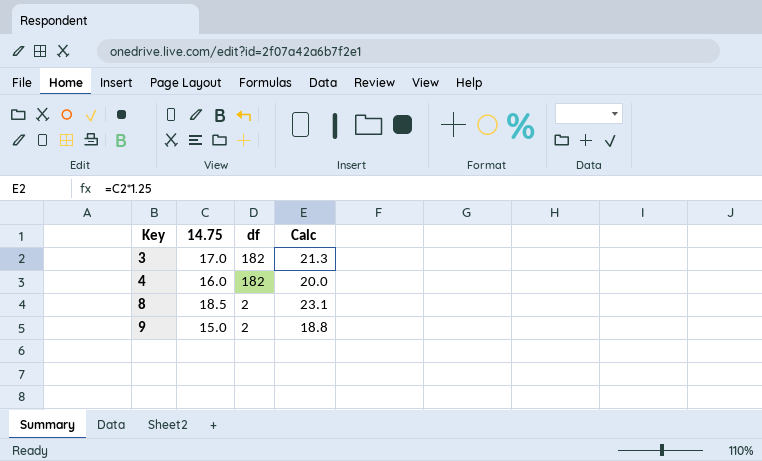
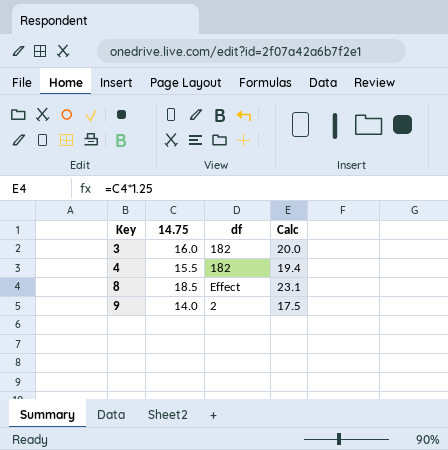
3 | 14.75: 17.0 -> 16.0
3 | Calc: 21.3 -> 20.0
4 | 14.75: 16.0 -> 15.5
4 | Calc: 20.0 -> 19.4
8 | df: 2 -> Effect
9 | 14.75: 15.0 -> 14.0
9 | Calc: 18.8 -> 17.5

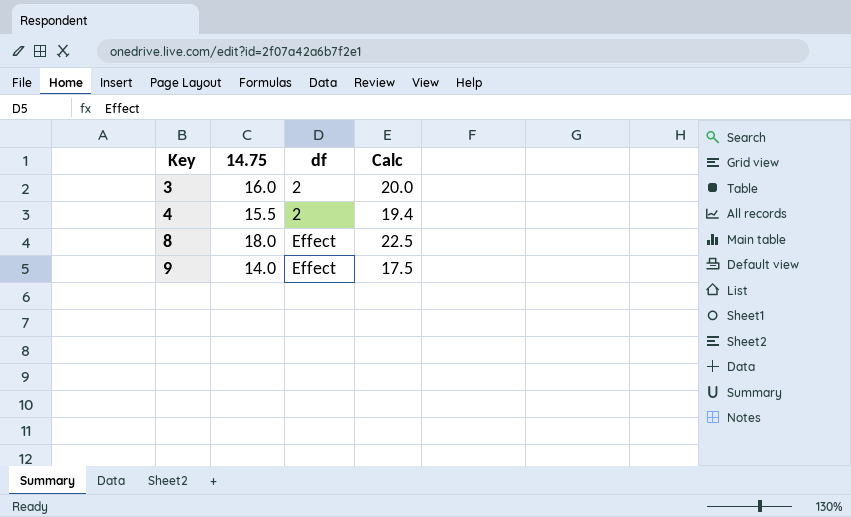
3 | df: 182 -> 2
4 | df: 182 -> 2
8 | 14.75: 18.5 -> 18.0
8 | Calc: 23.1 -> 22.5
9 | df: 2 -> Effect

